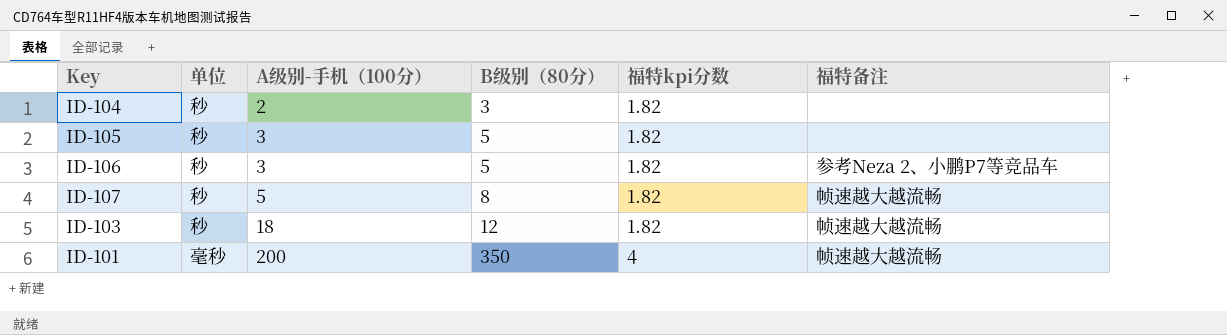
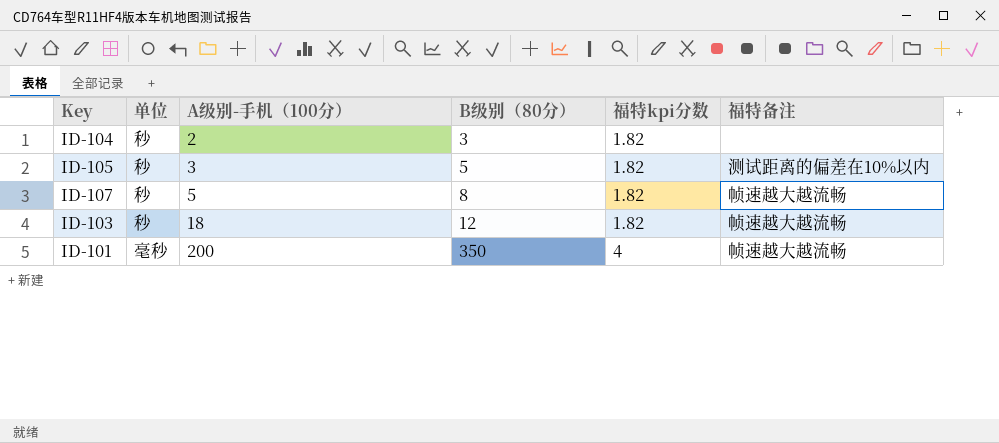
row ID-106: 秒 | 3 | 5 | 1.82 | 参考Neza 2、小鹏P7等竞品车 -> none
ID-105 | 福特备注: none -> 测试距离的偏差在10%以内

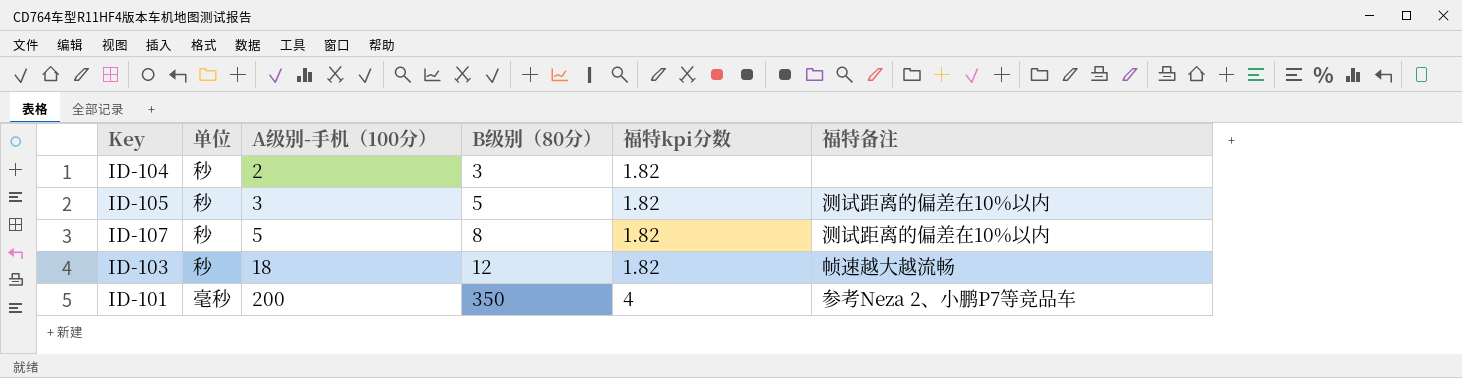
ID-107 | 福特备注: 帧速越大越流畅 -> 测试距离的偏差在10%以内
ID-101 | 福特备注: 帧速越大越流畅 -> 参考Neza 2、小鹏P7等竞品车

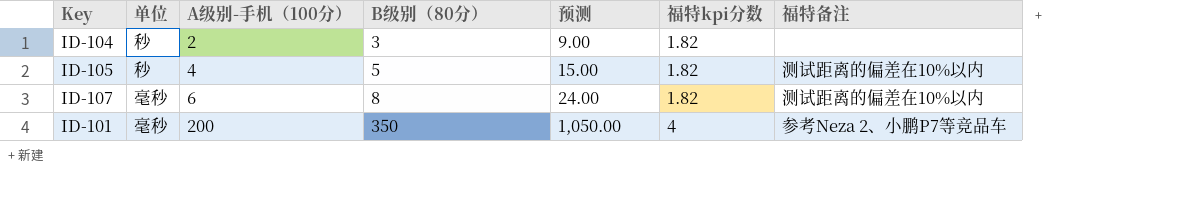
column 预测 | formula: none -> [B级别（80分）] * 3
row ID-103: 秒 | 18 | 12 | 1.82 | 帧速越大越流畅 -> none
ID-105 | A级别-手机（100分）: 3 -> 4
ID-107 | 单位: 秒 -> 毫秒
ID-107 | A级别-手机（100分）: 5 -> 6

